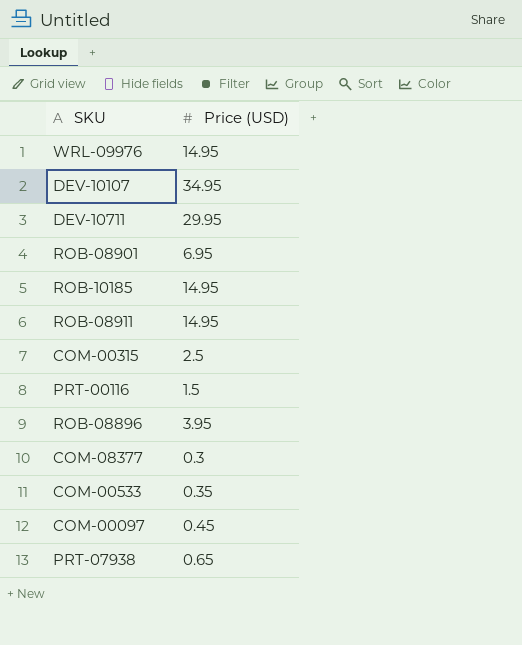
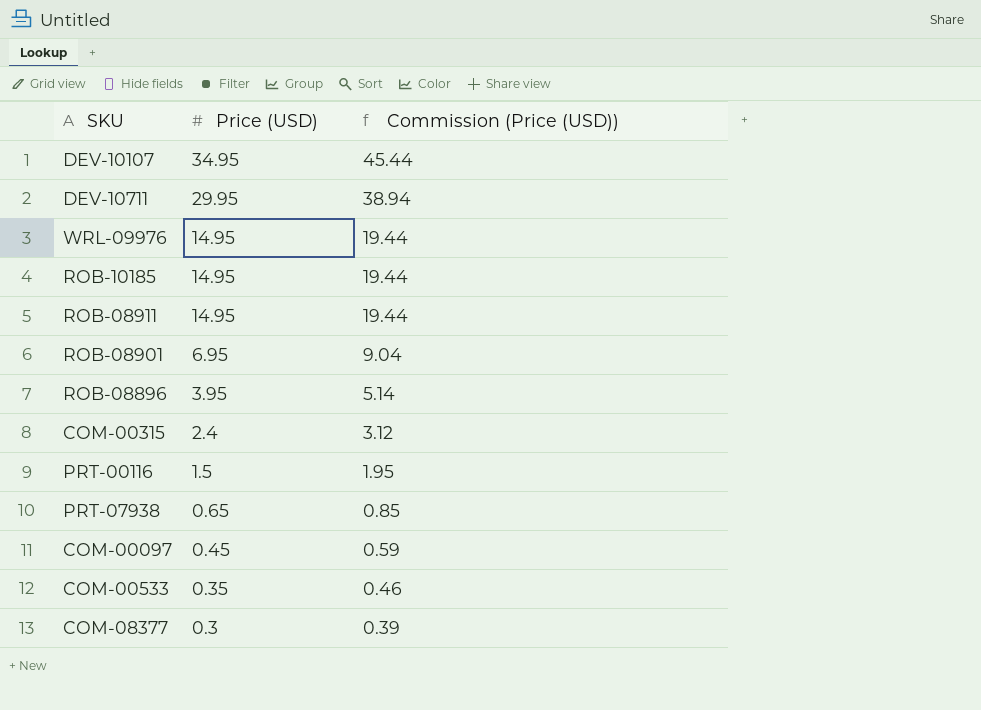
row order: none -> Price (USD) descending
column Commission (Price (USD)) | formula: none -> [Price (USD)] * 1.3
COM-00315 | Price (USD): 2.5 -> 2.4

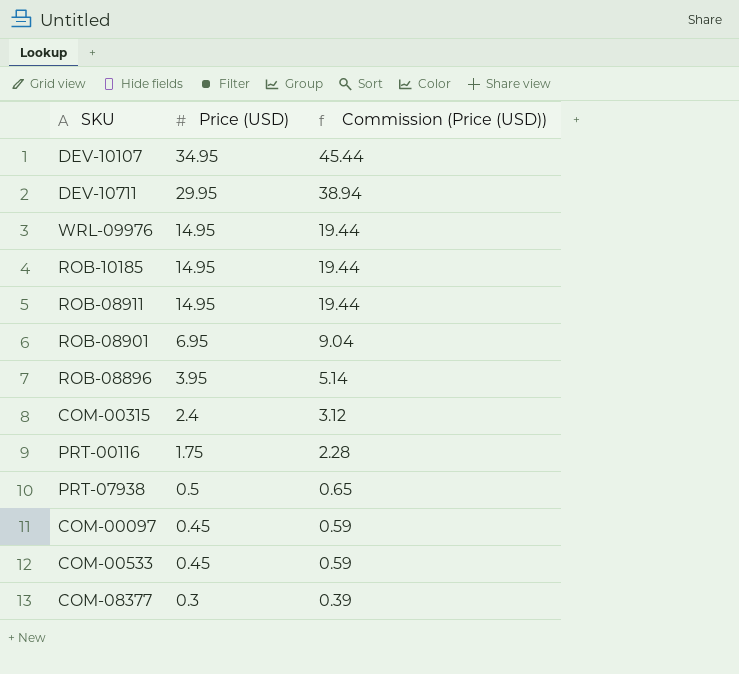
PRT-00116 | Price (USD): 1.5 -> 1.75
PRT-00116 | Commission (Price (USD)): 1.95 -> 2.28
PRT-07938 | Price (USD): 0.65 -> 0.5
PRT-07938 | Commission (Price (USD)): 0.85 -> 0.65
COM-00533 | Price (USD): 0.35 -> 0.45
COM-00533 | Commission (Price (USD)): 0.46 -> 0.59

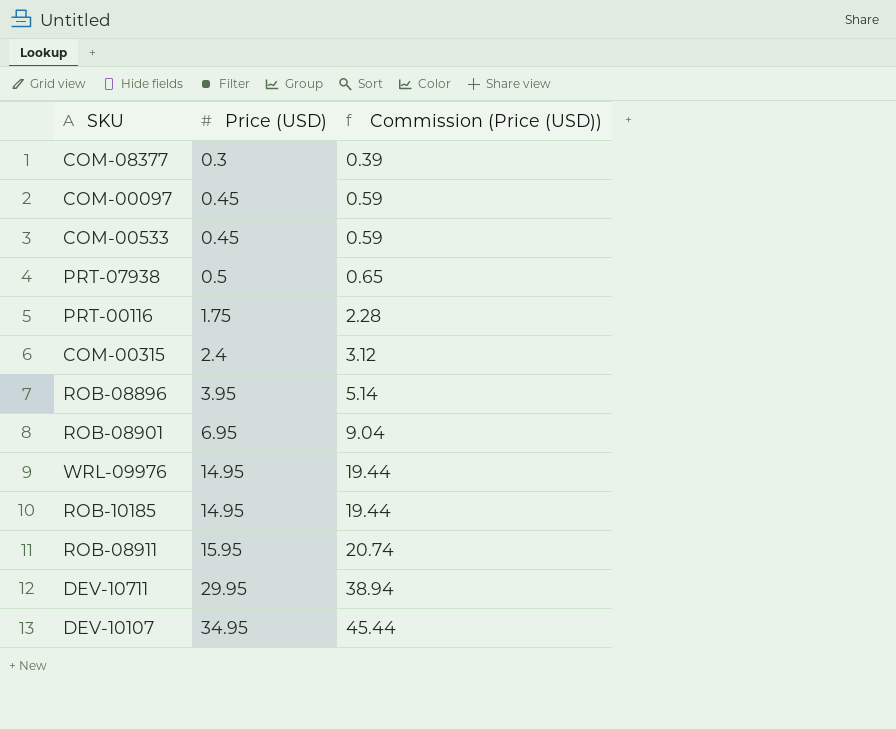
row order: Price (USD) descending -> Price (USD) ascending
ROB-08911 | Price (USD): 14.95 -> 15.95
ROB-08911 | Commission (Price (USD)): 19.44 -> 20.74

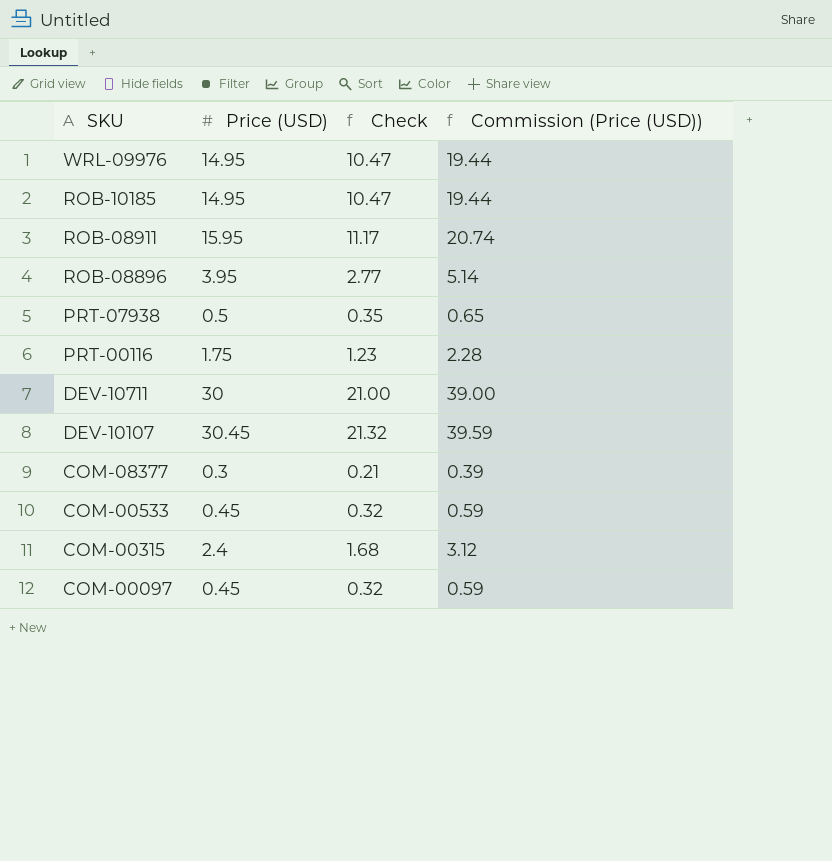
row order: Price (USD) ascending -> SKU descending
column Check | formula: none -> [Price (USD)] * 0.7
row ROB-08901: 6.95 | 9.04 -> none
DEV-10711 | Price (USD): 29.95 -> 30
DEV-10711 | Commission (Price (USD)): 38.94 -> 39.00
DEV-10107 | Price (USD): 34.95 -> 30.45
DEV-10107 | Commission (Price (USD)): 45.44 -> 39.59

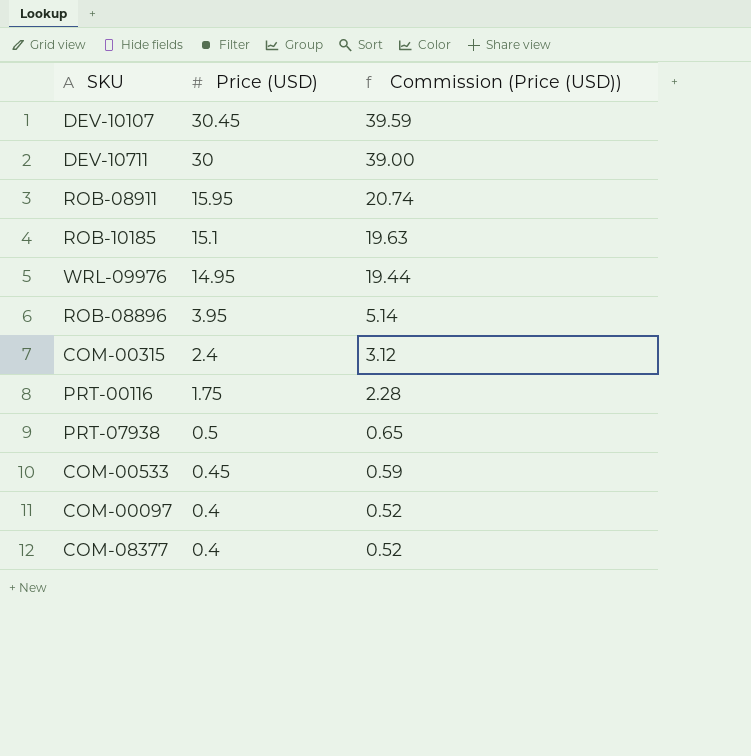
row order: SKU descending -> Price (USD) descending
column Check | formula: [Price (USD)] * 0.7 -> none
ROB-10185 | Price (USD): 14.95 -> 15.1
ROB-10185 | Commission (Price (USD)): 19.44 -> 19.63
COM-00097 | Price (USD): 0.45 -> 0.4
COM-00097 | Commission (Price (USD)): 0.59 -> 0.52
COM-08377 | Price (USD): 0.3 -> 0.4
COM-08377 | Commission (Price (USD)): 0.39 -> 0.52

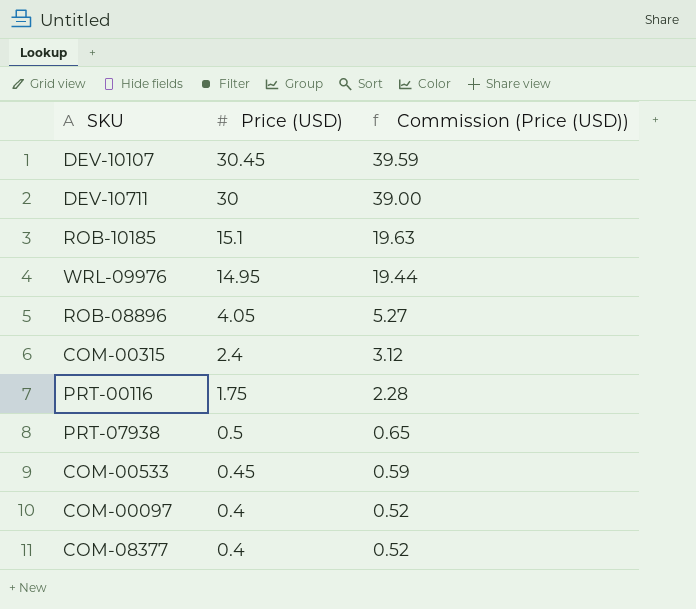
row ROB-08911: 15.95 | 20.74 -> none
ROB-08896 | Price (USD): 3.95 -> 4.05
ROB-08896 | Commission (Price (USD)): 5.14 -> 5.27

